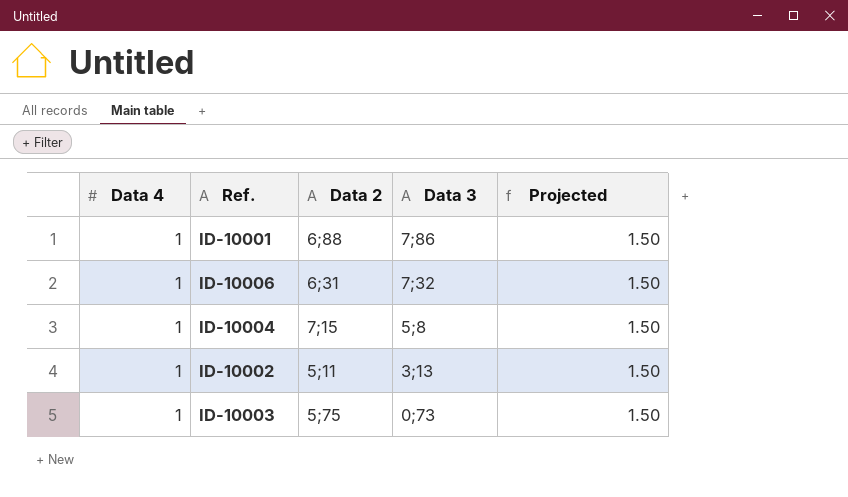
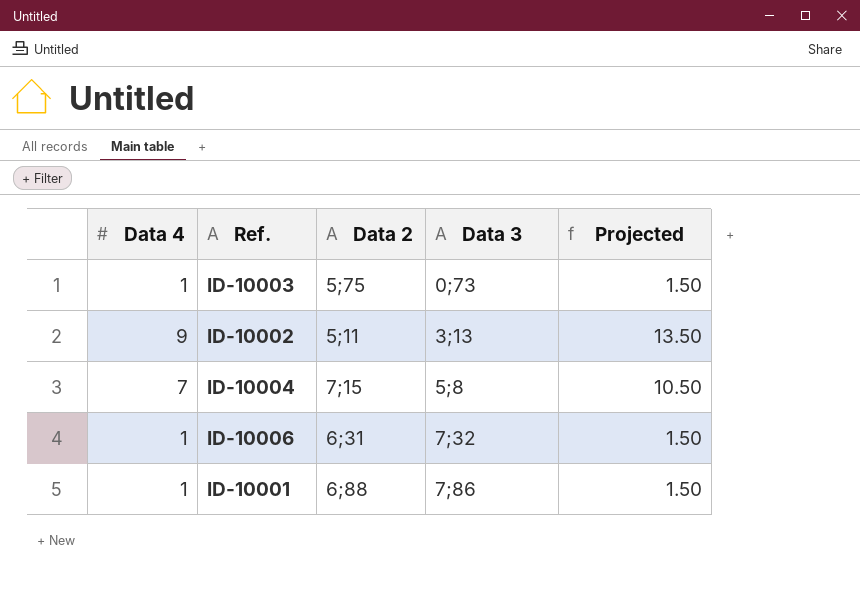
row order: Data 3 descending -> Data 3 ascending
ID-10002 | Data 4: 1 -> 9
ID-10002 | Projected: 1.50 -> 13.50
ID-10004 | Data 4: 1 -> 7
ID-10004 | Projected: 1.50 -> 10.50

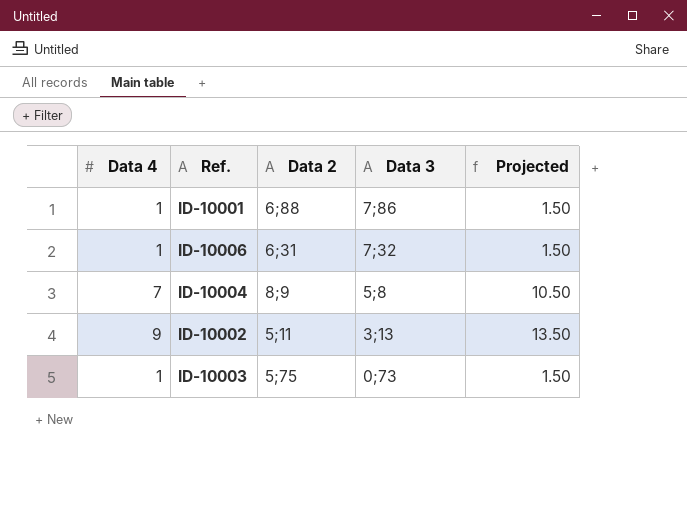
row order: Data 3 ascending -> Data 3 descending
ID-10004 | Data 2: 7;15 -> 8;9

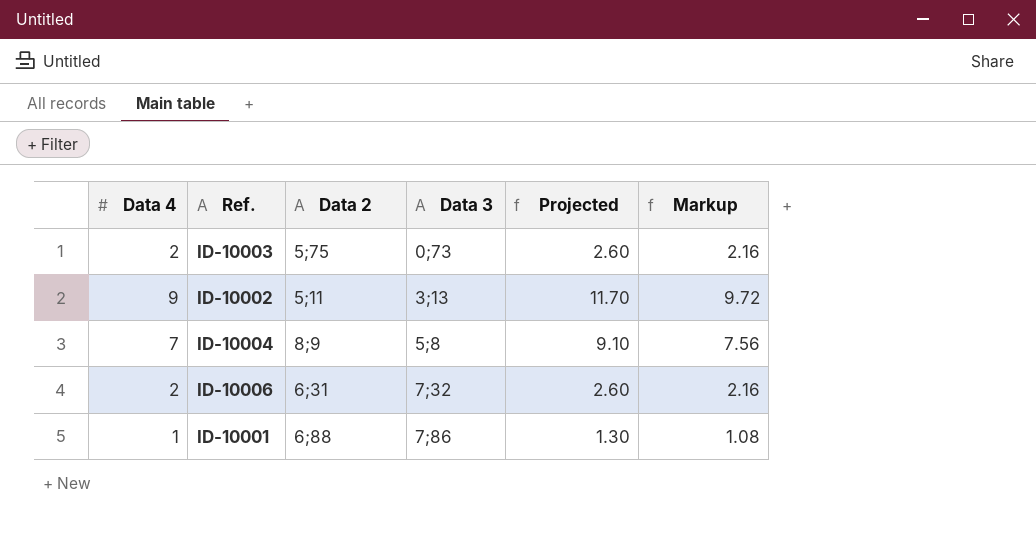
row order: Data 3 descending -> Data 3 ascending
column Projected | formula: [Data 4] * 1.5 -> [Data 4] * 1.3
column Markup | formula: none -> [Data 4] * 1.08
ID-10003 | Data 4: 1 -> 2
ID-10006 | Data 4: 1 -> 2

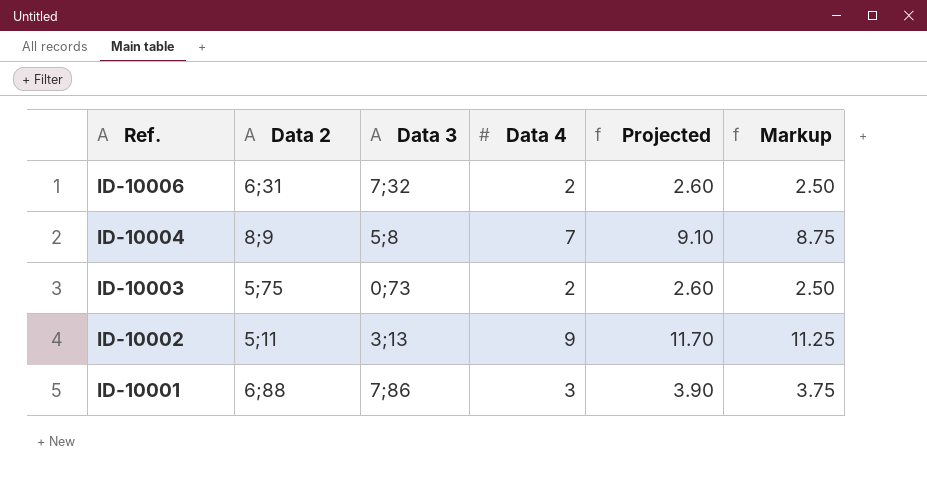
row order: Data 3 ascending -> Ref. descending
column Data 4 | position: 1 -> 4
column Markup | formula: [Data 4] * 1.08 -> [Data 4] * 1.25
ID-10001 | Data 4: 1 -> 3
ID-10001 | Projected: 1.30 -> 3.90

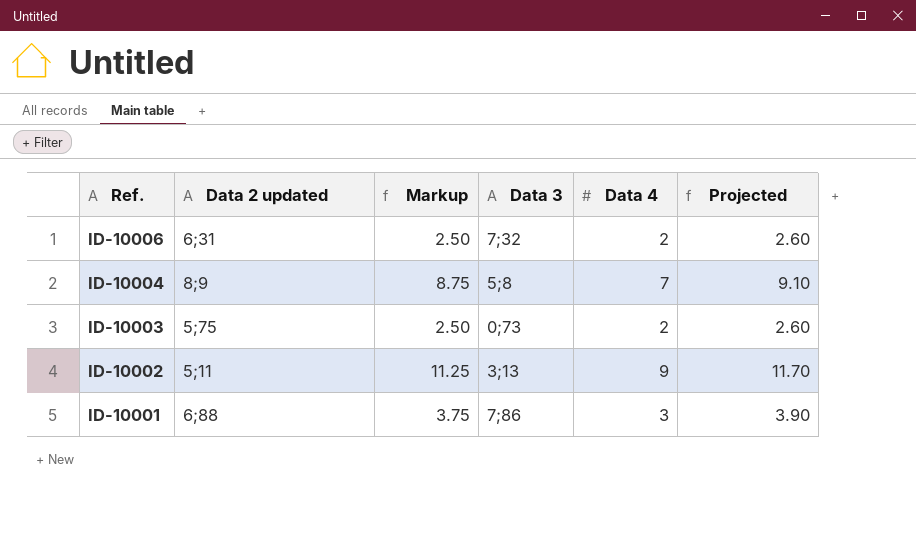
column name: Data 2 -> Data 2 updated
column Markup | position: 6 -> 3

